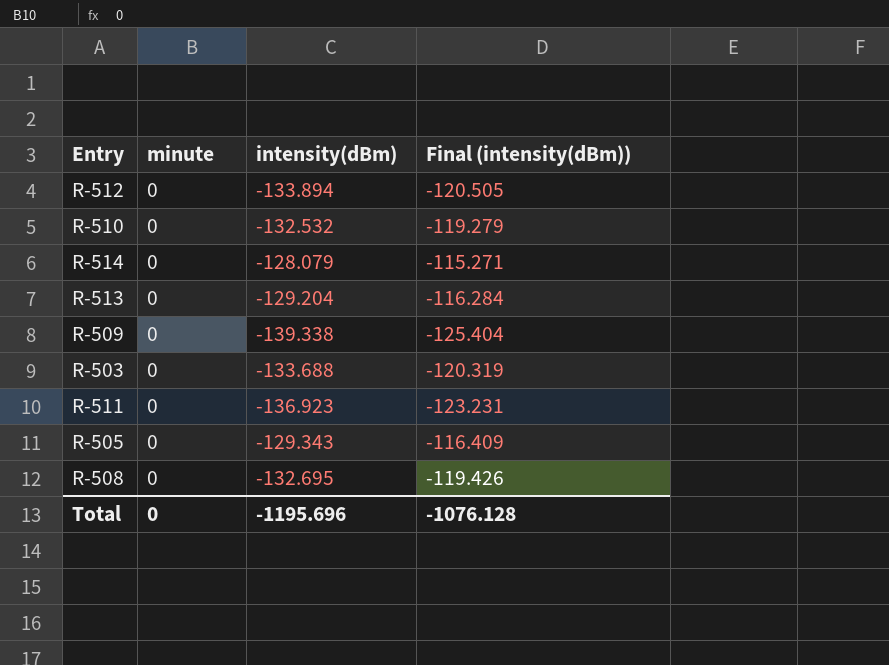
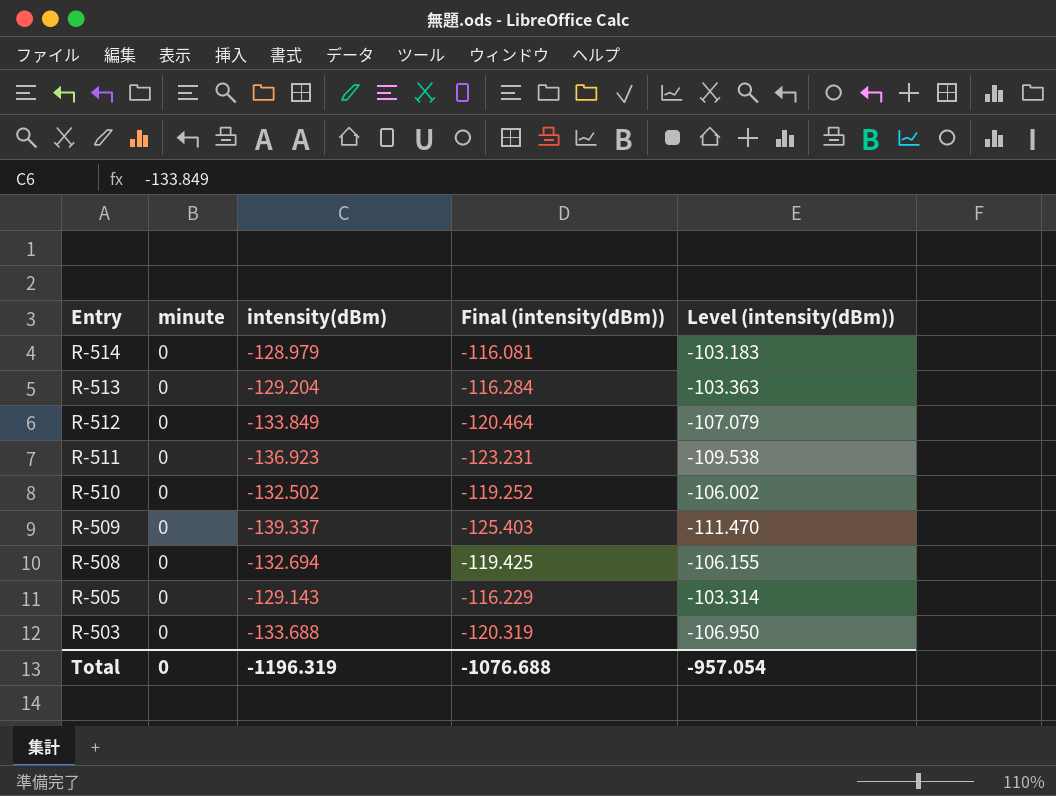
row order: none -> Entry descending
column Level (intensity(dBm)) | formula: none -> [intensity(dBm)] * 0.8
R-514 | intensity(dBm): -128.079 -> -128.979
R-514 | Final (intensity(dBm)): -115.271 -> -116.081
R-512 | intensity(dBm): -133.894 -> -133.849
R-512 | Final (intensity(dBm)): -120.505 -> -120.464
R-510 | intensity(dBm): -132.532 -> -132.502
R-510 | Final (intensity(dBm)): -119.279 -> -119.252
R-509 | intensity(dBm): -139.338 -> -139.337
R-509 | Final (intensity(dBm)): -125.404 -> -125.403
R-508 | intensity(dBm): -132.695 -> -132.694
R-508 | Final (intensity(dBm)): -119.426 -> -119.425
R-505 | intensity(dBm): -129.343 -> -129.143
R-505 | Final (intensity(dBm)): -116.409 -> -116.229
Total | intensity(dBm): -1195.696 -> -1196.319
Total | Final (intensity(dBm)): -1076.128 -> -1076.688

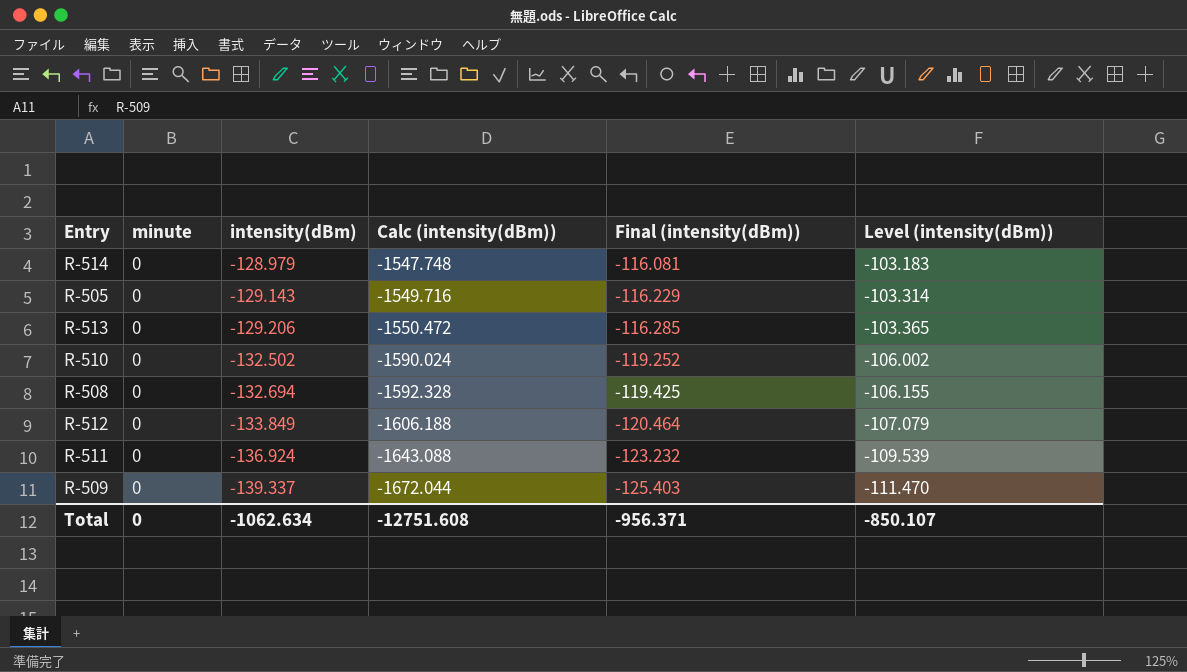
row order: Entry descending -> intensity(dBm) descending
column Calc (intensity(dBm)) | formula: none -> [intensity(dBm)] * 12
row R-503: 0 | -133.688 | -120.319 | -106.950 -> none
R-513 | intensity(dBm): -129.204 -> -129.206
R-513 | Final (intensity(dBm)): -116.284 -> -116.285
R-513 | Level (intensity(dBm)): -103.363 -> -103.365
R-511 | intensity(dBm): -136.923 -> -136.924
R-511 | Final (intensity(dBm)): -123.231 -> -123.232
R-511 | Level (intensity(dBm)): -109.538 -> -109.539
Total | intensity(dBm): -1196.319 -> -1062.634
Total | Final (intensity(dBm)): -1076.688 -> -956.371
Total | Level (intensity(dBm)): -957.054 -> -850.107

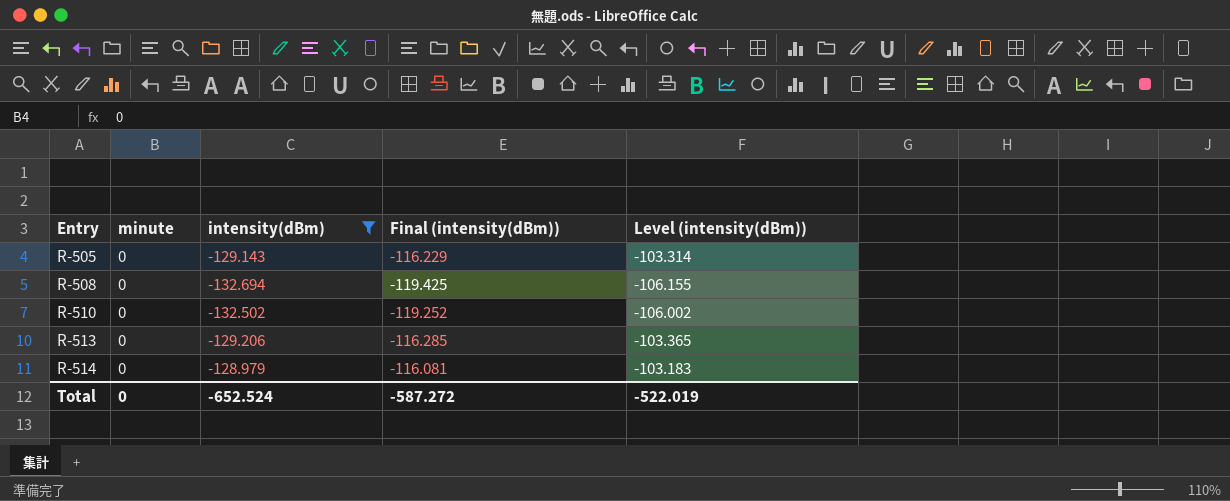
filter: none -> intensity(dBm) >= -132.694
row order: intensity(dBm) descending -> Entry ascending
column Calc (intensity(dBm)) | formula: [intensity(dBm)] * 12 -> none
Total | intensity(dBm): -1062.634 -> -652.524
Total | Final (intensity(dBm)): -956.371 -> -587.272
Total | Level (intensity(dBm)): -850.107 -> -522.019

